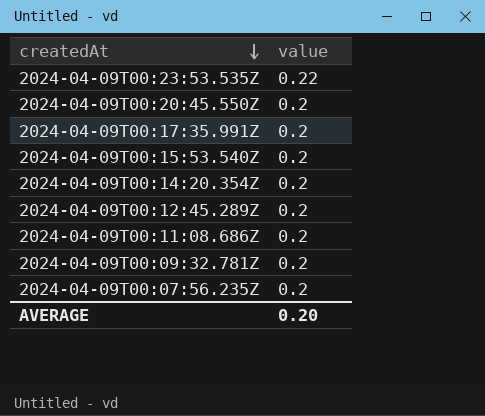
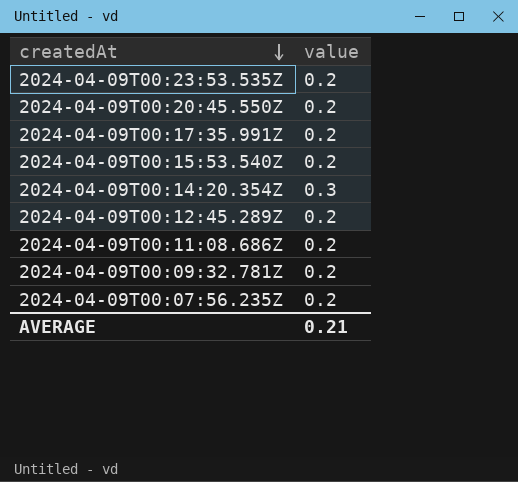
2024-04-09T00:23:53.535Z | value: 0.22 -> 0.2
2024-04-09T00:14:20.354Z | value: 0.2 -> 0.3
AVERAGE | value: 0.20 -> 0.21

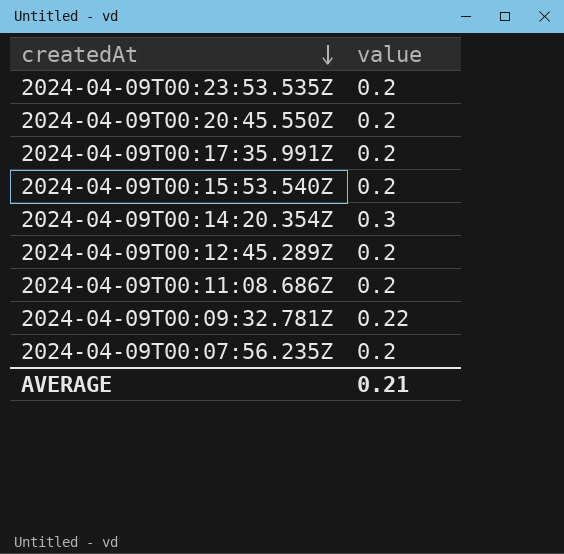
2024-04-09T00:09:32.781Z | value: 0.2 -> 0.22

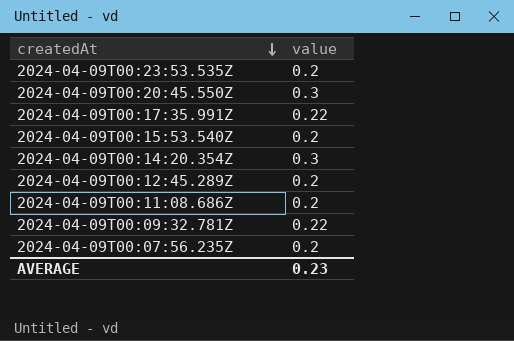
2024-04-09T00:20:45.550Z | value: 0.2 -> 0.3
2024-04-09T00:17:35.991Z | value: 0.2 -> 0.22
AVERAGE | value: 0.21 -> 0.23

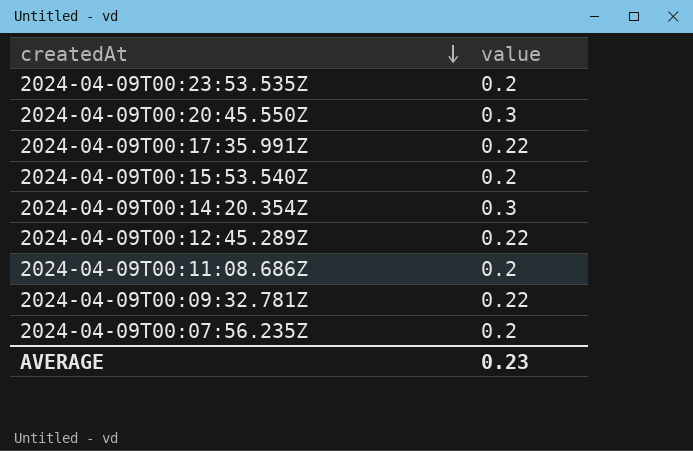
2024-04-09T00:12:45.289Z | value: 0.2 -> 0.22

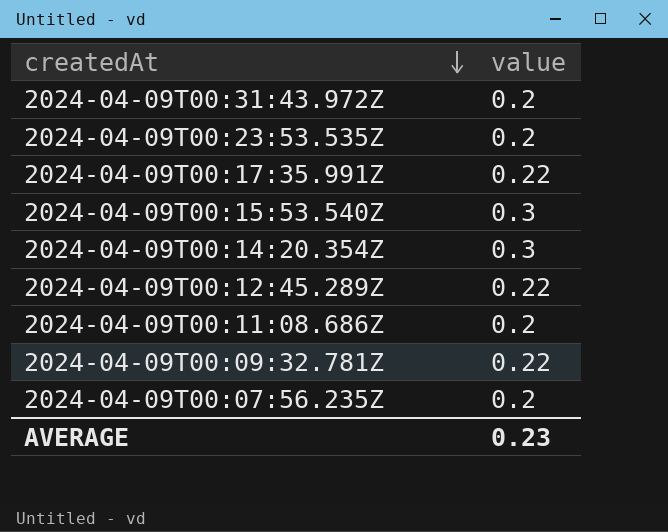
row 2024-04-09T00:20:45.550Z: 0.3 -> none
row 2024-04-09T00:31:43.972Z: none -> 0.2
2024-04-09T00:15:53.540Z | value: 0.2 -> 0.3

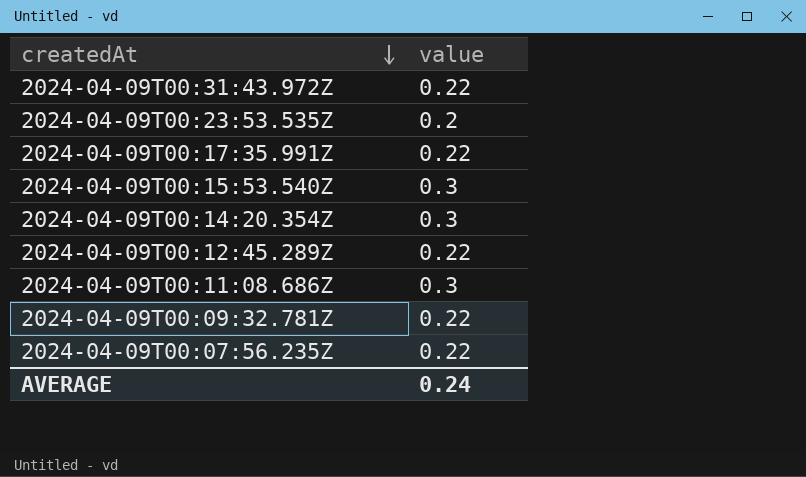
2024-04-09T00:31:43.972Z | value: 0.2 -> 0.22
2024-04-09T00:11:08.686Z | value: 0.2 -> 0.3
2024-04-09T00:07:56.235Z | value: 0.2 -> 0.22
AVERAGE | value: 0.23 -> 0.24

